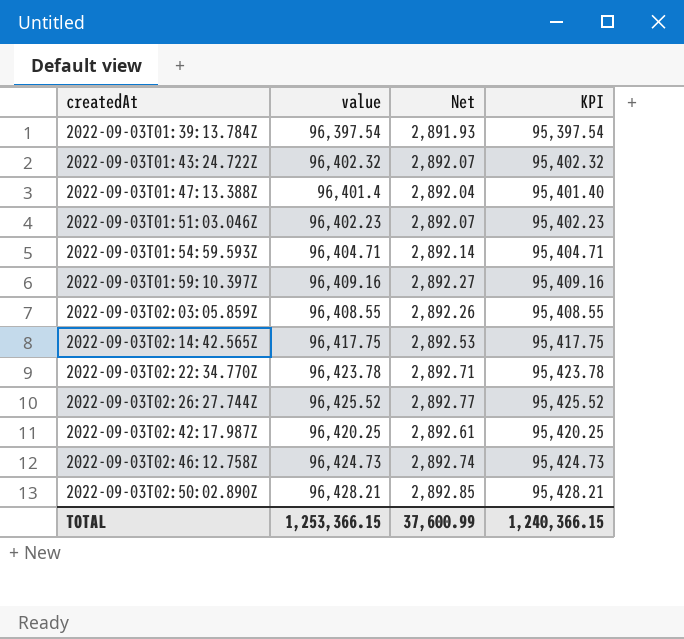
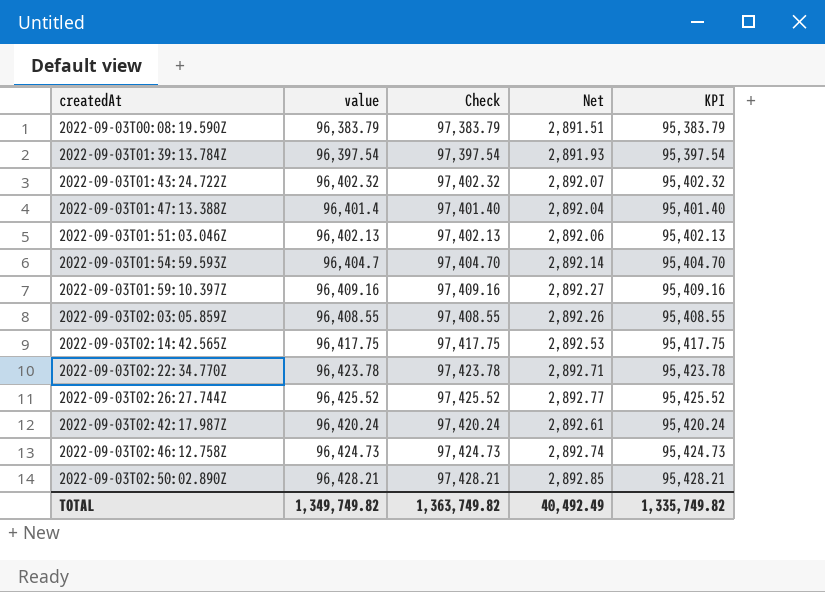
column Check | formula: none -> [value] + 1000
row 2022-09-03T00:08:19.590Z: none -> 96,383.79 | 97,383.79 | 2,891.51 | 95,383.79
2022-09-03T01:51:03.046Z | value: 96,402.23 -> 96,402.13
2022-09-03T01:51:03.046Z | Net: 2,892.07 -> 2,892.06
2022-09-03T01:51:03.046Z | KPI: 95,402.23 -> 95,402.13
2022-09-03T01:54:59.593Z | value: 96,404.71 -> 96,404.7
2022-09-03T01:54:59.593Z | KPI: 95,404.71 -> 95,404.70
2022-09-03T02:42:17.987Z | value: 96,420.25 -> 96,420.24
2022-09-03T02:42:17.987Z | KPI: 95,420.25 -> 95,420.24
TOTAL | value: 1,253,366.15 -> 1,349,749.82
TOTAL | Net: 37,600.99 -> 40,492.49
TOTAL | KPI: 1,240,366.15 -> 1,335,749.82

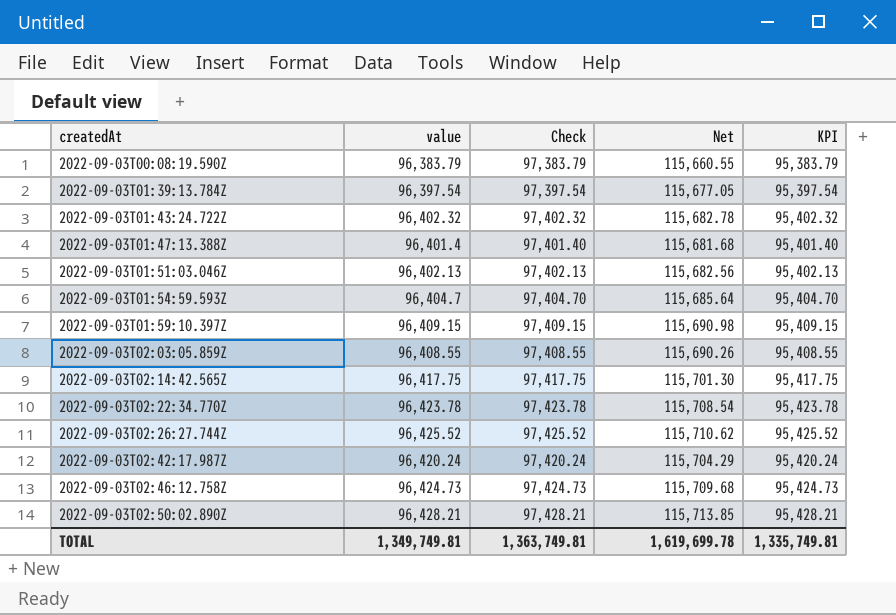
column Net | formula: [value] * 0.03 -> [value] * 1.2
2022-09-03T01:59:10.397Z | value: 96,409.16 -> 96,409.15
2022-09-03T01:59:10.397Z | Check: 97,409.16 -> 97,409.15
2022-09-03T01:59:10.397Z | KPI: 95,409.16 -> 95,409.15
TOTAL | value: 1,349,749.82 -> 1,349,749.81
TOTAL | Check: 1,363,749.82 -> 1,363,749.81
TOTAL | Net: 40,492.49 -> 1,619,699.78
TOTAL | KPI: 1,335,749.82 -> 1,335,749.81

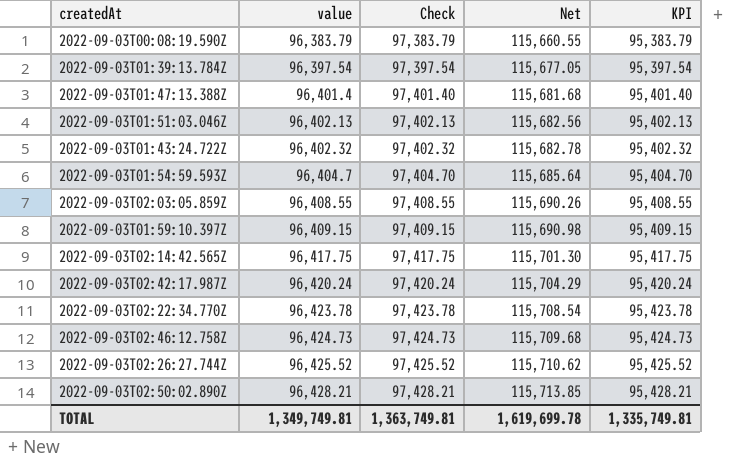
row order: createdAt ascending -> value ascending

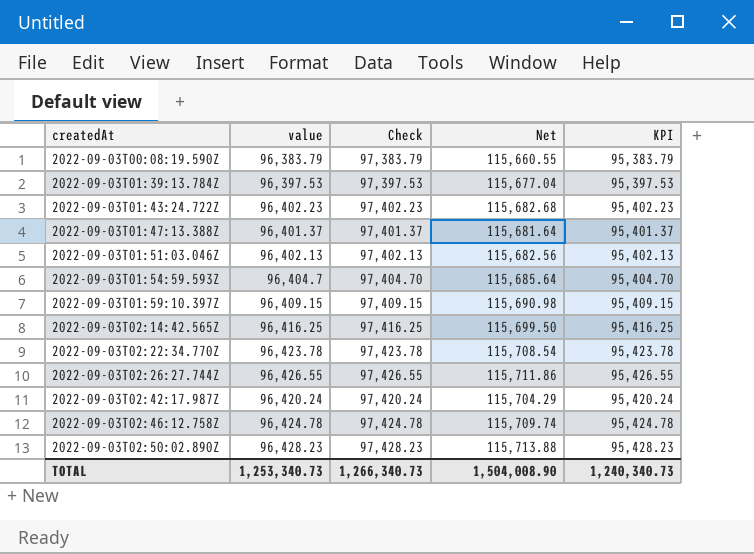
row order: value ascending -> createdAt ascending
row 2022-09-03T02:03:05.859Z: 96,408.55 | 97,408.55 | 115,690.26 | 95,408.55 -> none
2022-09-03T01:39:13.784Z | value: 96,397.54 -> 96,397.53
2022-09-03T01:39:13.784Z | Check: 97,397.54 -> 97,397.53
2022-09-03T01:39:13.784Z | Net: 115,677.05 -> 115,677.04
2022-09-03T01:39:13.784Z | KPI: 95,397.54 -> 95,397.53
2022-09-03T01:43:24.722Z | value: 96,402.32 -> 96,402.23
2022-09-03T01:43:24.722Z | Check: 97,402.32 -> 97,402.23
2022-09-03T01:43:24.722Z | Net: 115,682.78 -> 115,682.68
2022-09-03T01:43:24.722Z | KPI: 95,402.32 -> 95,402.23
2022-09-03T01:47:13.388Z | value: 96,401.4 -> 96,401.37
2022-09-03T01:47:13.388Z | Check: 97,401.40 -> 97,401.37
2022-09-03T01:47:13.388Z | Net: 115,681.68 -> 115,681.64
2022-09-03T01:47:13.388Z | KPI: 95,401.40 -> 95,401.37
2022-09-03T02:14:42.565Z | value: 96,417.75 -> 96,416.25
2022-09-03T02:14:42.565Z | Check: 97,417.75 -> 97,416.25
2022-09-03T02:14:42.565Z | Net: 115,701.30 -> 115,699.50
2022-09-03T02:14:42.565Z | KPI: 95,417.75 -> 95,416.25
2022-09-03T02:26:27.744Z | value: 96,425.52 -> 96,426.55
2022-09-03T02:26:27.744Z | Check: 97,425.52 -> 97,426.55
2022-09-03T02:26:27.744Z | Net: 115,710.62 -> 115,711.86
2022-09-03T02:26:27.744Z | KPI: 95,425.52 -> 95,426.55
2022-09-03T02:46:12.758Z | value: 96,424.73 -> 96,424.78
2022-09-03T02:46:12.758Z | Check: 97,424.73 -> 97,424.78
2022-09-03T02:46:12.758Z | Net: 115,709.68 -> 115,709.74
2022-09-03T02:46:12.758Z | KPI: 95,424.73 -> 95,424.78
2022-09-03T02:50:02.890Z | value: 96,428.21 -> 96,428.23
2022-09-03T02:50:02.890Z | Check: 97,428.21 -> 97,428.23
2022-09-03T02:50:02.890Z | Net: 115,713.85 -> 115,713.88
2022-09-03T02:50:02.890Z | KPI: 95,428.21 -> 95,428.23
TOTAL | value: 1,349,749.81 -> 1,253,340.73
TOTAL | Check: 1,363,749.81 -> 1,266,340.73
TOTAL | Net: 1,619,699.78 -> 1,504,008.90
TOTAL | KPI: 1,335,749.81 -> 1,240,340.73

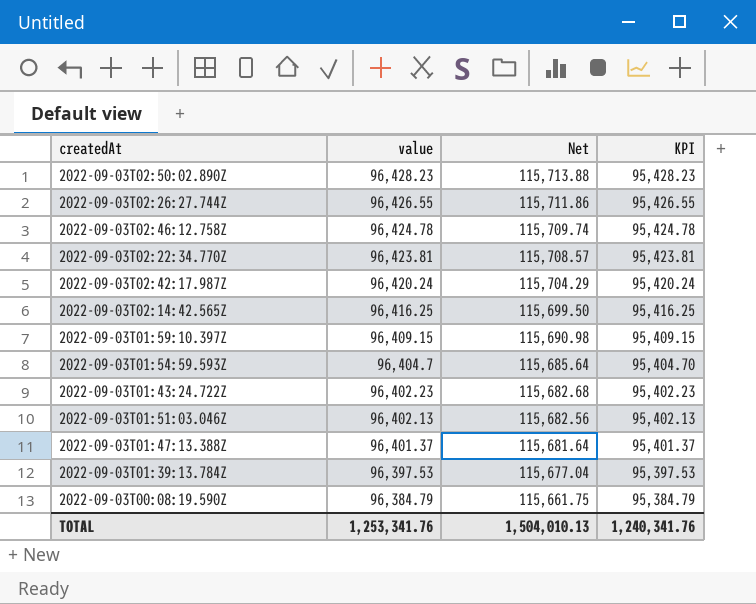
row order: createdAt ascending -> value descending
column Check | formula: [value] + 1000 -> none
2022-09-03T02:22:34.770Z | value: 96,423.78 -> 96,423.81
2022-09-03T02:22:34.770Z | Net: 115,708.54 -> 115,708.57
2022-09-03T02:22:34.770Z | KPI: 95,423.78 -> 95,423.81
2022-09-03T00:08:19.590Z | value: 96,383.79 -> 96,384.79
2022-09-03T00:08:19.590Z | Net: 115,660.55 -> 115,661.75
2022-09-03T00:08:19.590Z | KPI: 95,383.79 -> 95,384.79
TOTAL | value: 1,253,340.73 -> 1,253,341.76
TOTAL | Net: 1,504,008.90 -> 1,504,010.13
TOTAL | KPI: 1,240,340.73 -> 1,240,341.76

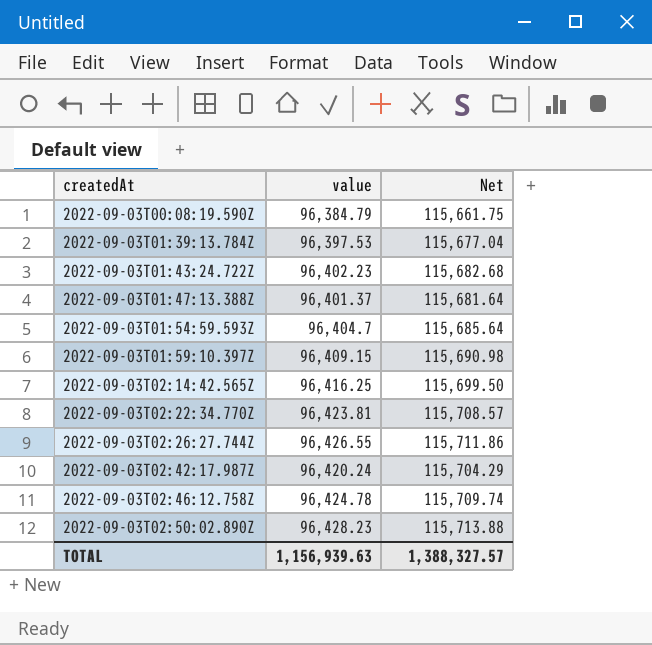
row order: value descending -> createdAt ascending
column KPI | formula: [value] - 1000 -> none
row 2022-09-03T01:51:03.046Z: 96,402.13 | 115,682.56 | 95,402.13 -> none
TOTAL | value: 1,253,341.76 -> 1,156,939.63
TOTAL | Net: 1,504,010.13 -> 1,388,327.57

